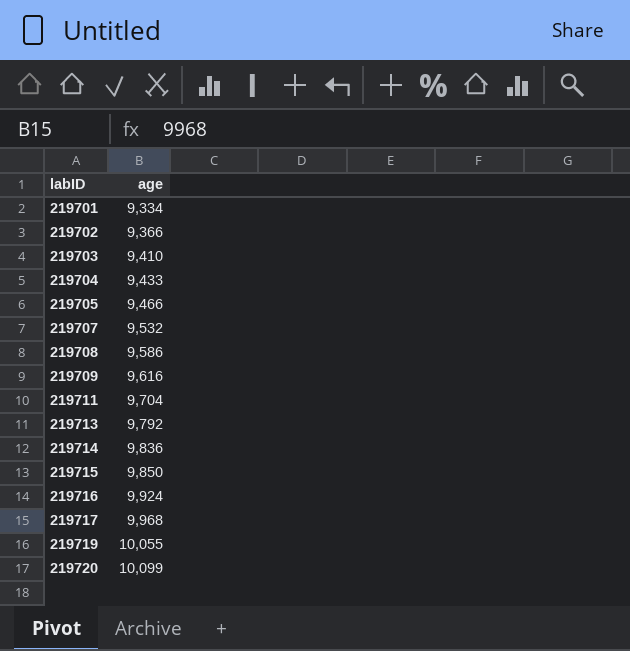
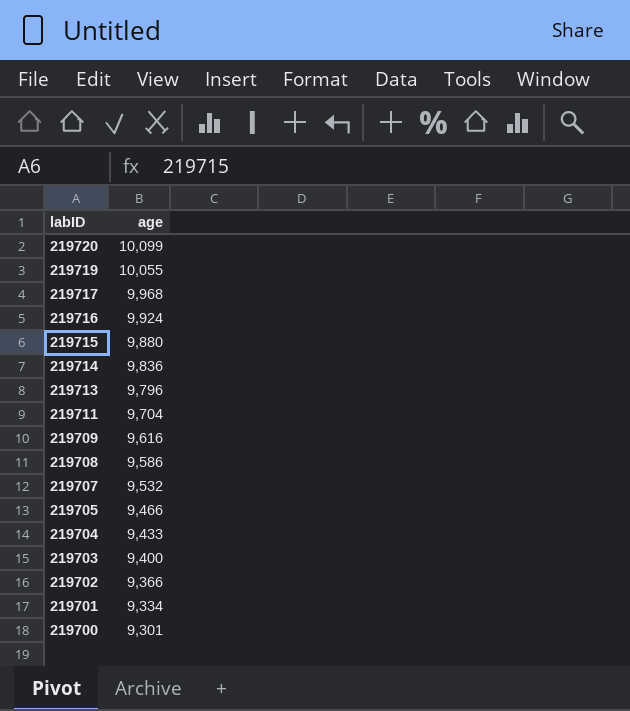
row order: labID ascending -> labID descending
219715 | age: 9,850 -> 9,880
219713 | age: 9,792 -> 9,796
219703 | age: 9,410 -> 9,400
row 219700: none -> 9,301

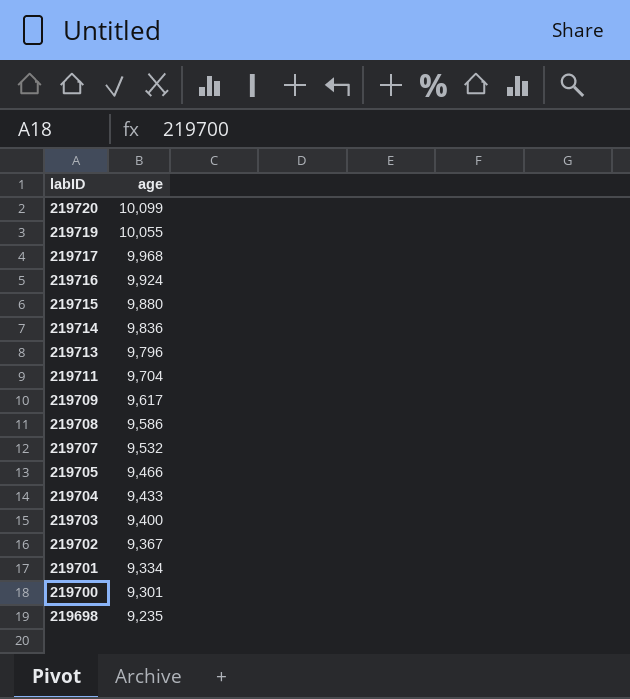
219709 | age: 9,616 -> 9,617
219702 | age: 9,366 -> 9,367
row 219698: none -> 9,235

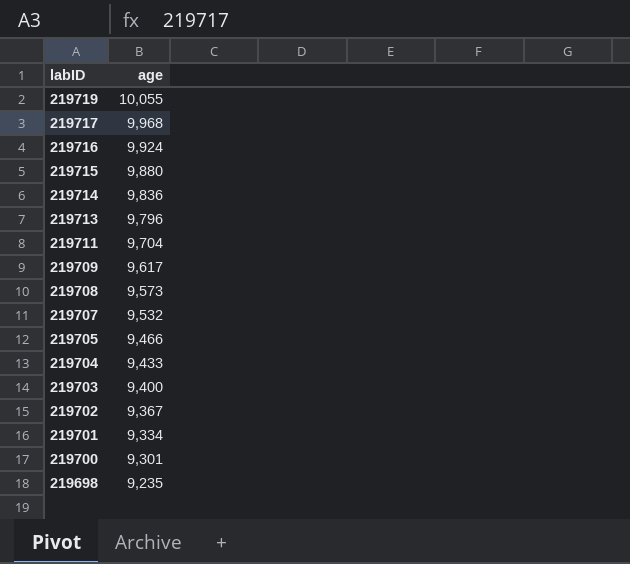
row 219720: 10,099 -> none
219708 | age: 9,586 -> 9,573

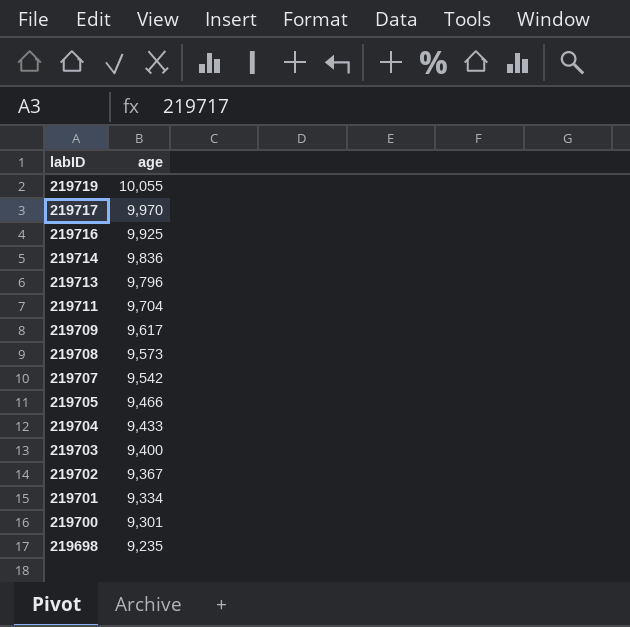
row 219715: 9,880 -> none
219717 | age: 9,968 -> 9,970
219716 | age: 9,924 -> 9,925
219707 | age: 9,532 -> 9,542

